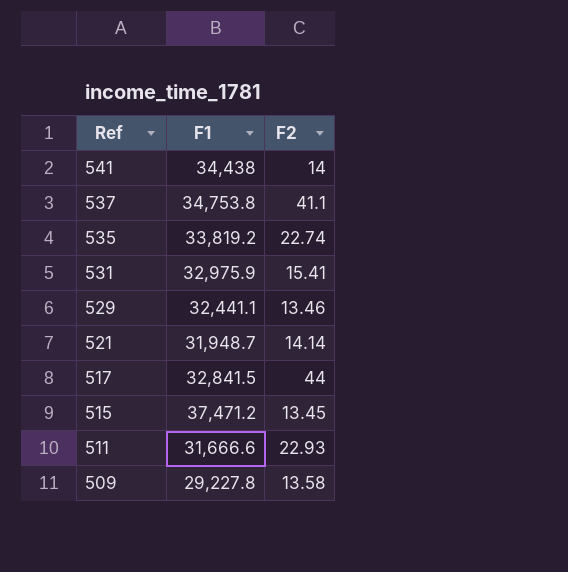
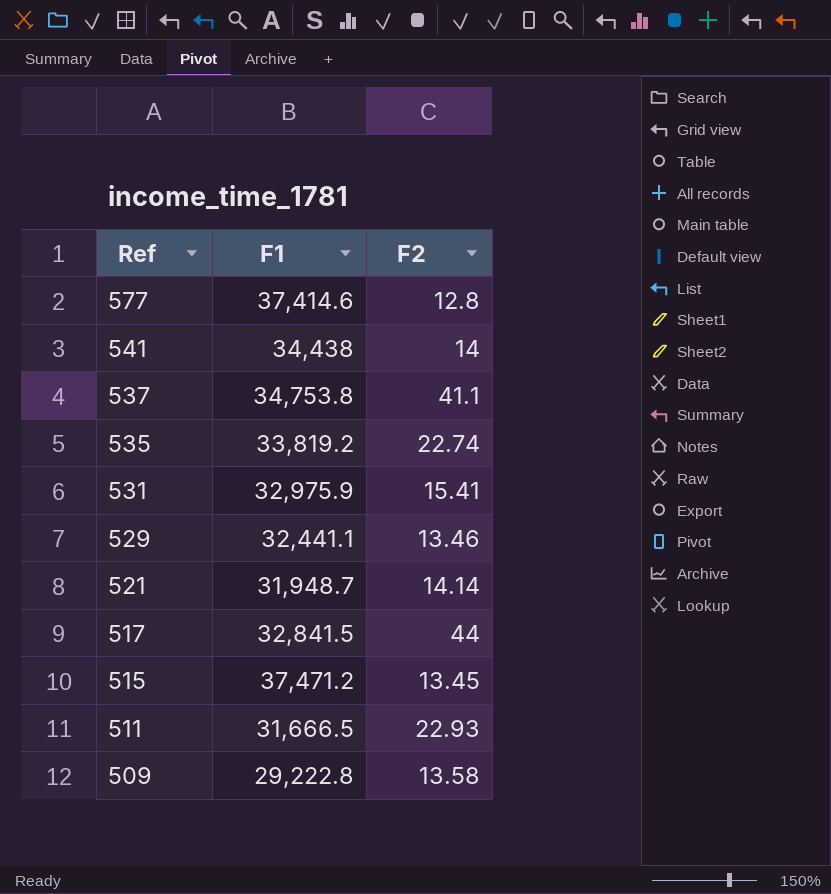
row 577: none -> 37,414.6 | 12.8
511 | F1: 31,666.6 -> 31,666.5
509 | F1: 29,227.8 -> 29,222.8

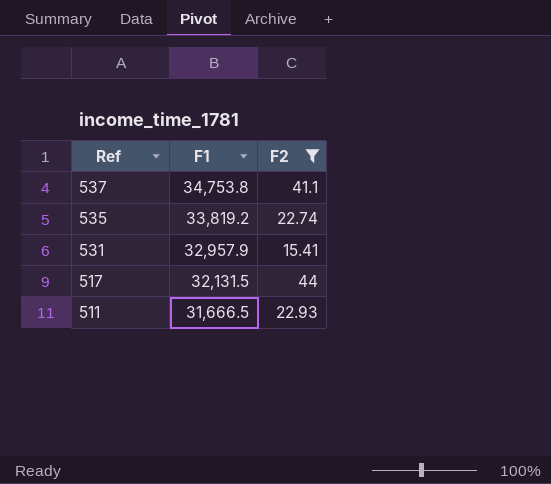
filter: none -> F2 >= 15.41
531 | F1: 32,975.9 -> 32,957.9
517 | F1: 32,841.5 -> 32,131.5

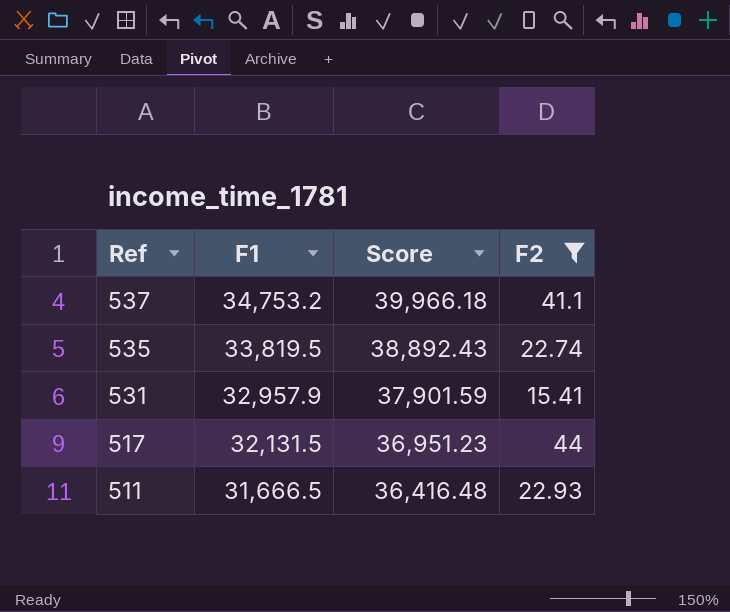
column Score | formula: none -> [F1] * 1.15
537 | F1: 34,753.8 -> 34,753.2
535 | F1: 33,819.2 -> 33,819.5

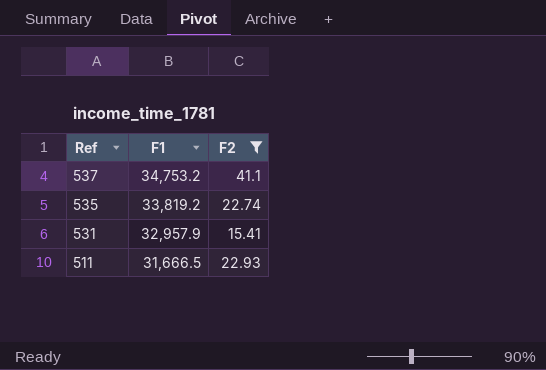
column Score | formula: [F1] * 1.15 -> none
row 517: 32,131.5 | 36,951.23 | 44 -> none
535 | F1: 33,819.5 -> 33,819.2

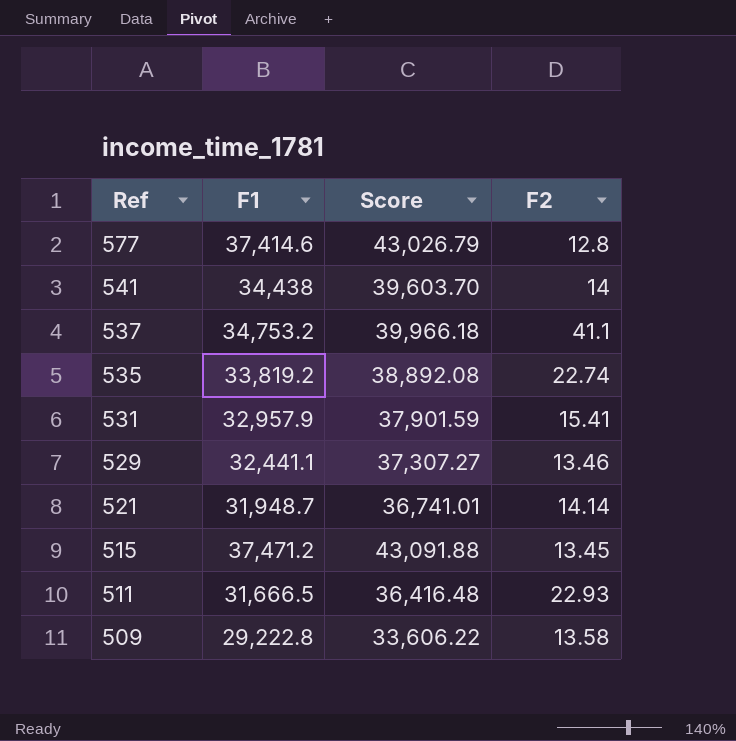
filter: F2 >= 15.41 -> none
column Score | formula: none -> [F1] * 1.15

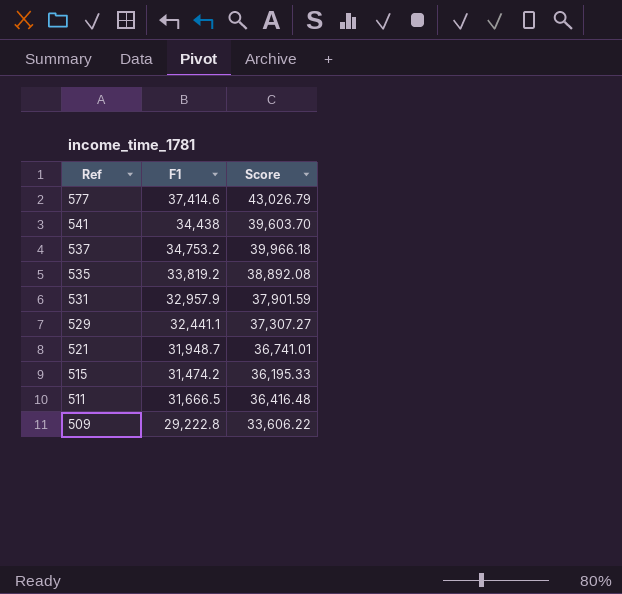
column F2 | position: 4 -> none
515 | F1: 37,471.2 -> 31,474.2
515 | Score: 43,091.88 -> 36,195.33

